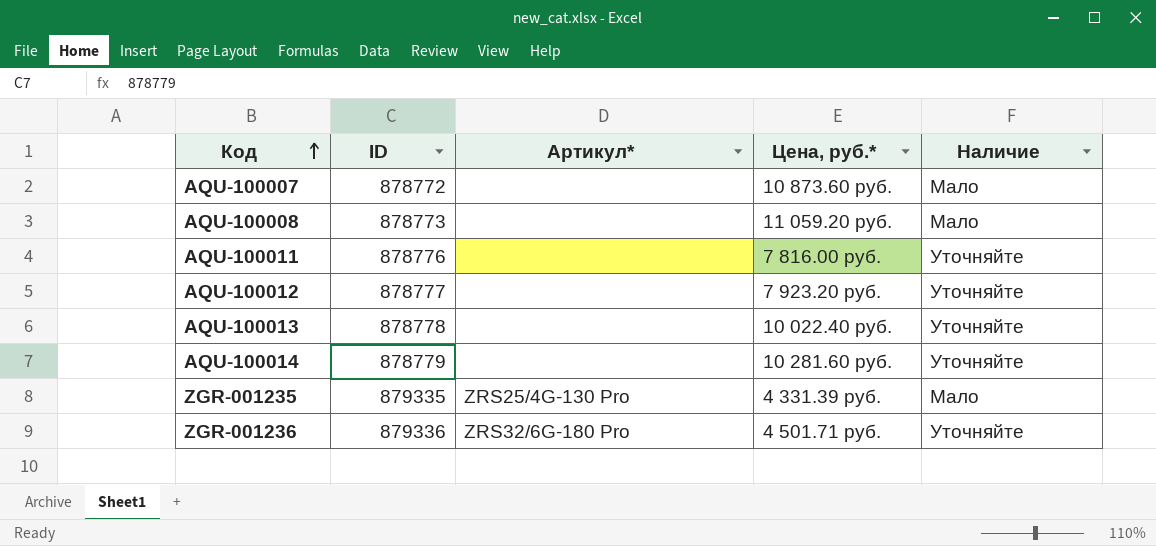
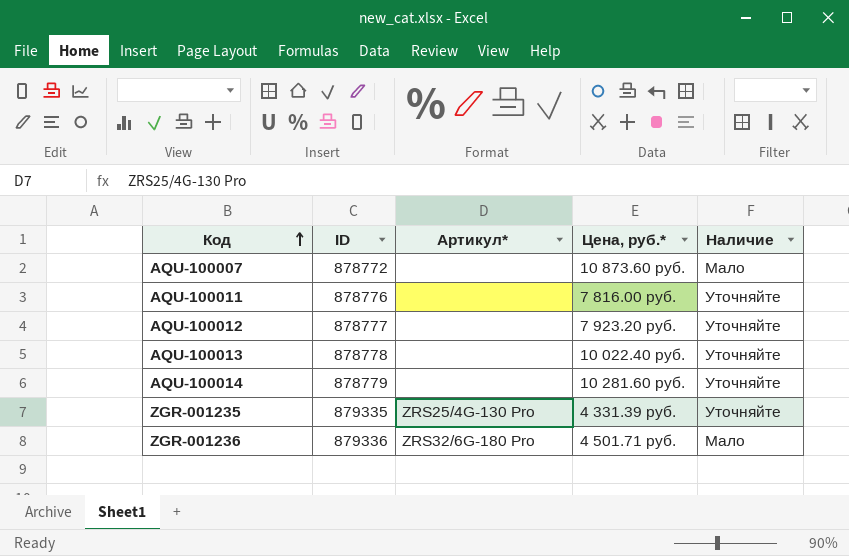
row AQU-100008: 878773 | none | 11 059.20 руб. | Мало -> none
ZGR-001235 | Наличие: Мало -> Уточняйте
ZGR-001236 | Наличие: Уточняйте -> Мало

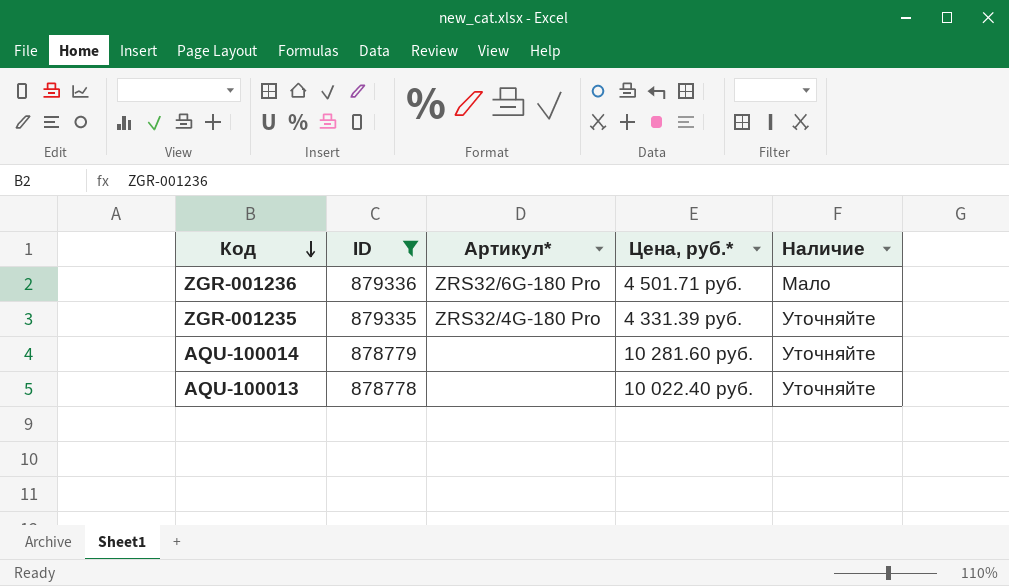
filter: none -> ID >= 878778
row order: Код ascending -> Код descending
ZGR-001235 | Артикул*: ZRS25/4G-130 Pro -> ZRS32/4G-180 Pro

